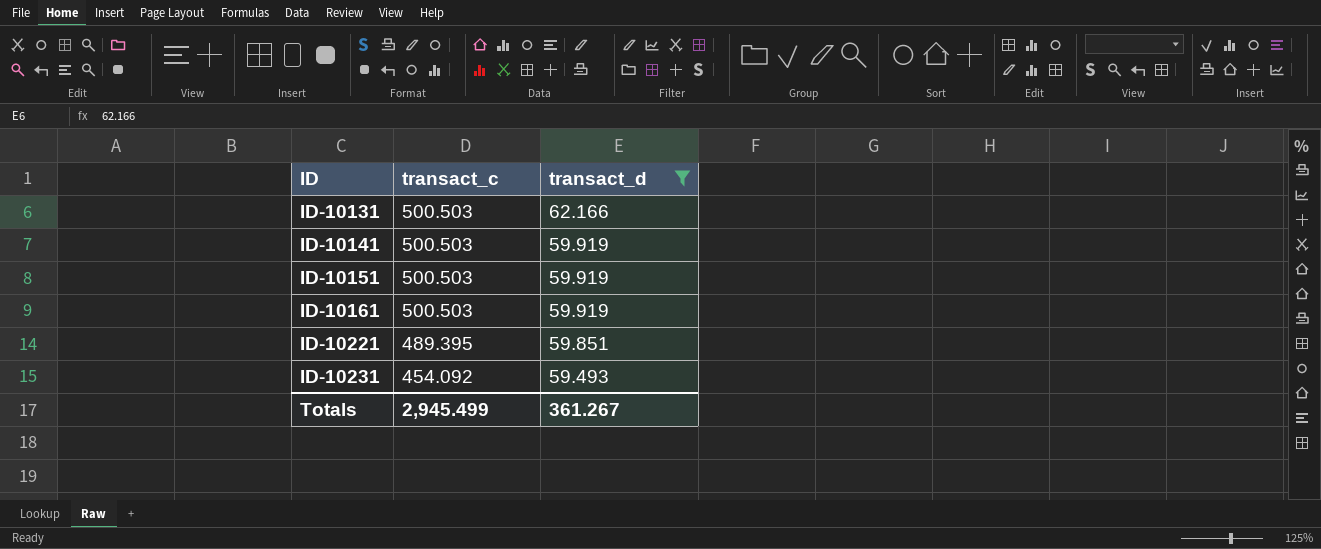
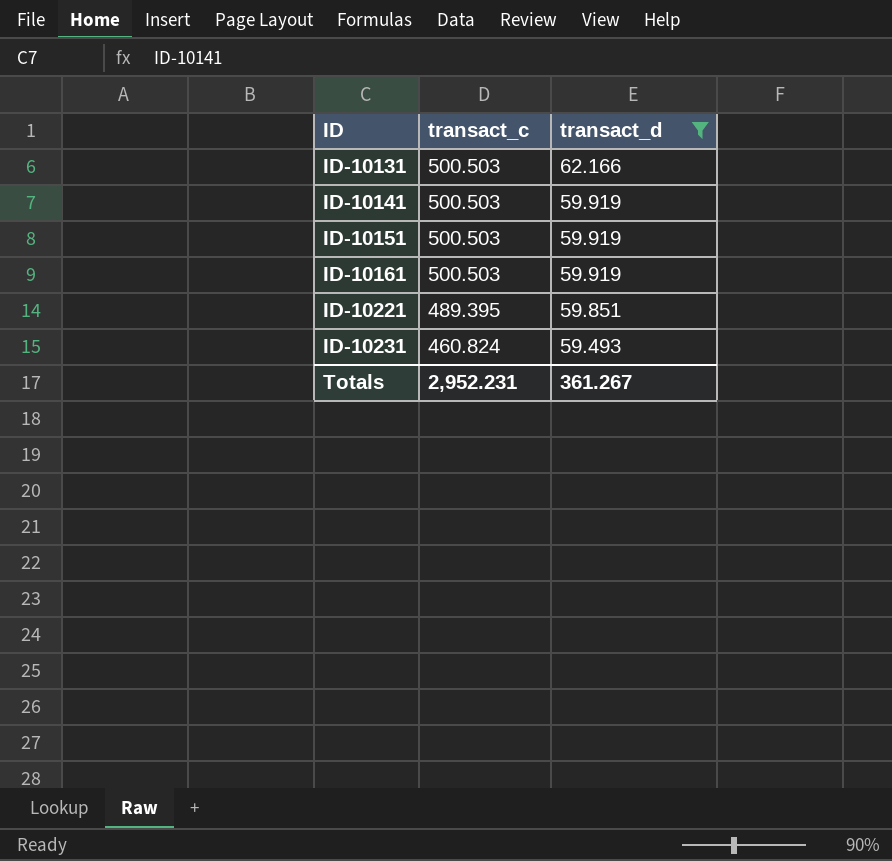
ID-10231 | transact_c: 454.092 -> 460.824
Totals | transact_c: 2,945.499 -> 2,952.231

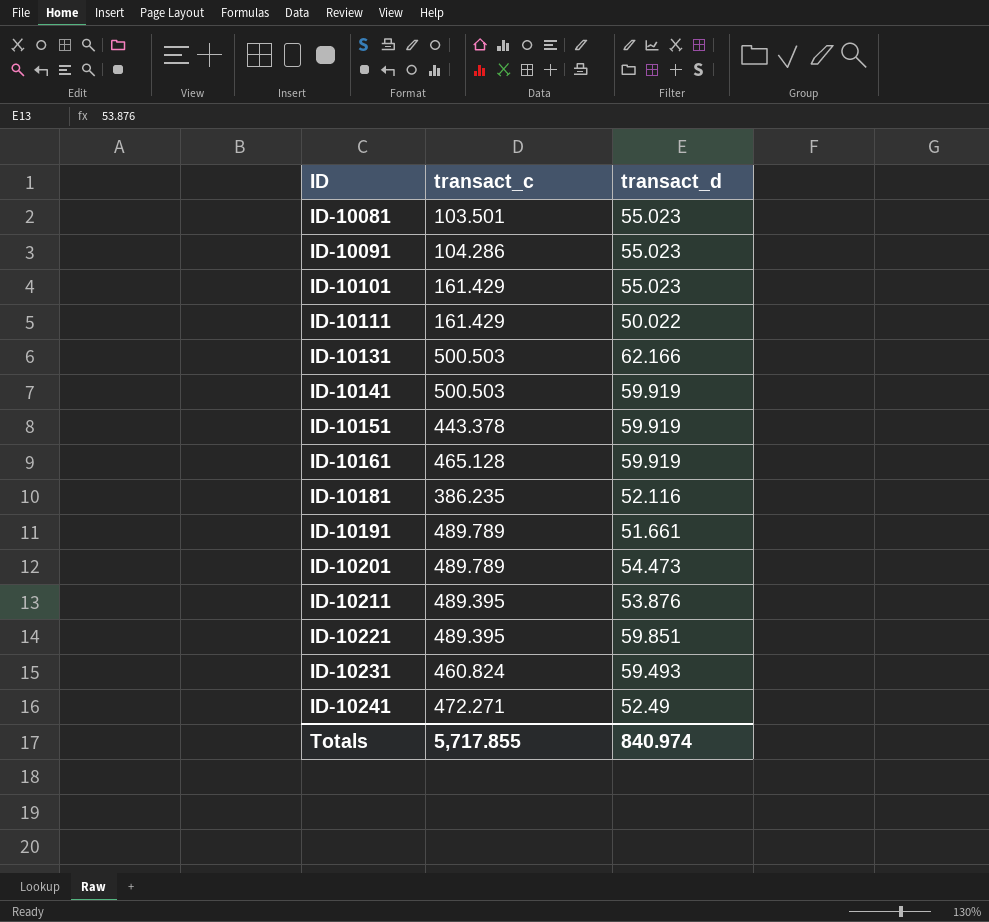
filter: transact_d >= 59.493 -> none
ID-10151 | transact_c: 500.503 -> 443.378
ID-10161 | transact_c: 500.503 -> 465.128
Totals | transact_c: 2,952.231 -> 5,717.855
Totals | transact_d: 361.267 -> 840.974

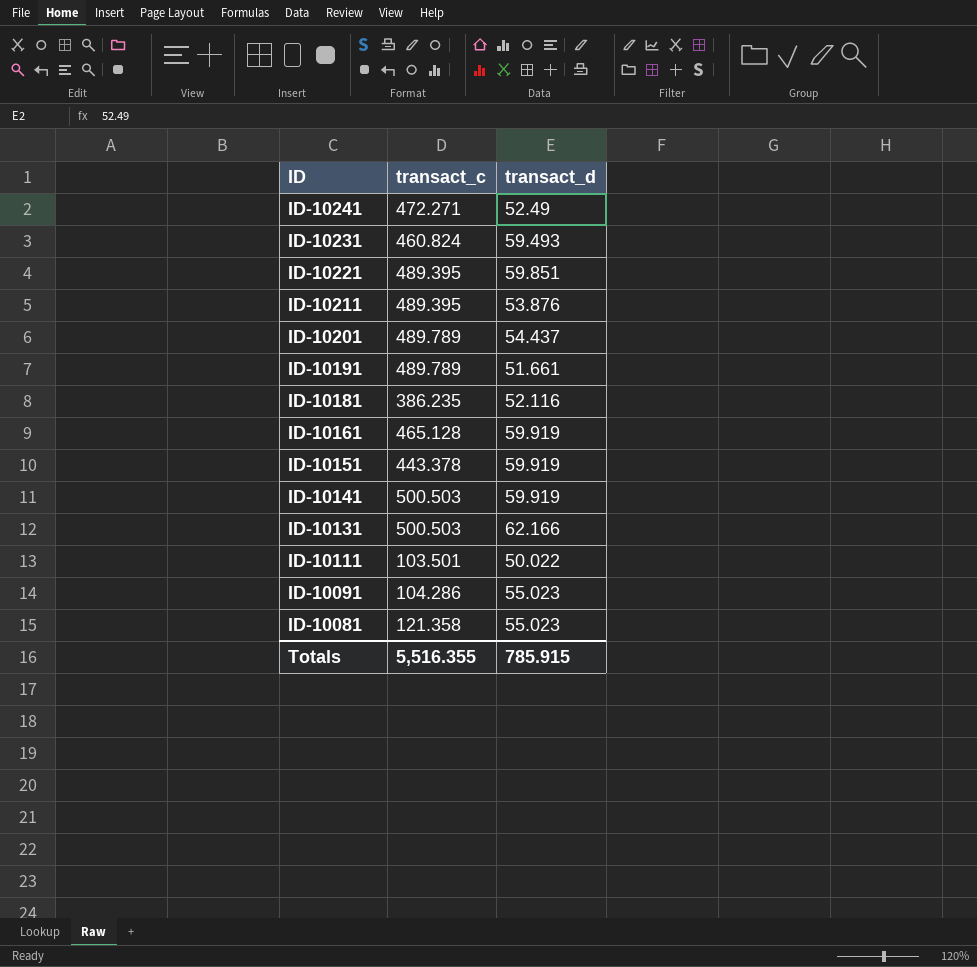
row order: ID ascending -> ID descending
row ID-10101: 161.429 | 55.023 -> none
ID-10201 | transact_d: 54.473 -> 54.437
ID-10111 | transact_c: 161.429 -> 103.501
ID-10081 | transact_c: 103.501 -> 121.358
Totals | transact_c: 5,717.855 -> 5,516.355
Totals | transact_d: 840.974 -> 785.915

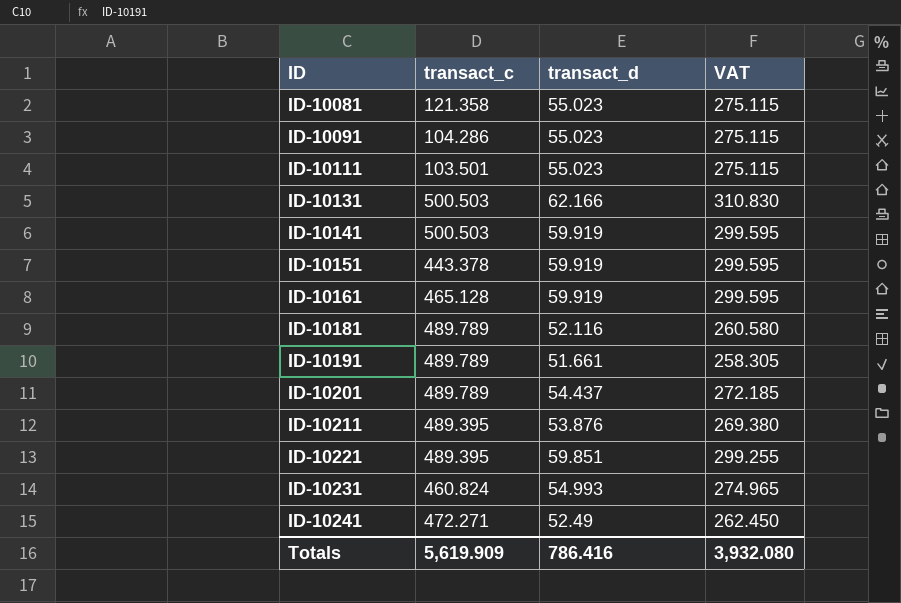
row order: ID descending -> ID ascending
column VAT | formula: none -> [transact_d] * 5
ID-10111 | transact_d: 50.022 -> 55.023
ID-10181 | transact_c: 386.235 -> 489.789
ID-10231 | transact_d: 59.493 -> 54.993
Totals | transact_c: 5,516.355 -> 5,619.909
Totals | transact_d: 785.915 -> 786.416

